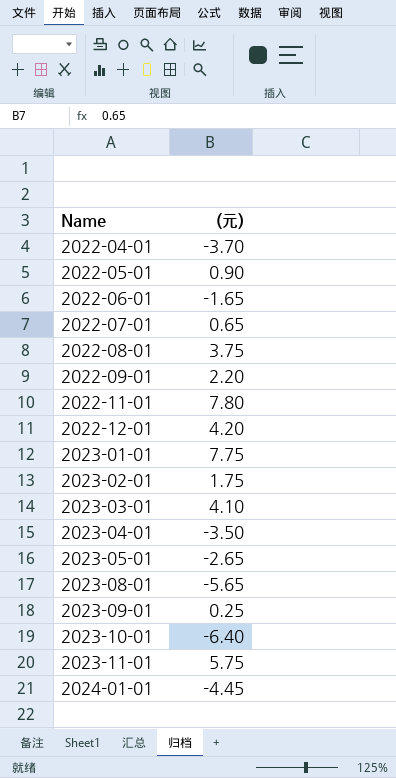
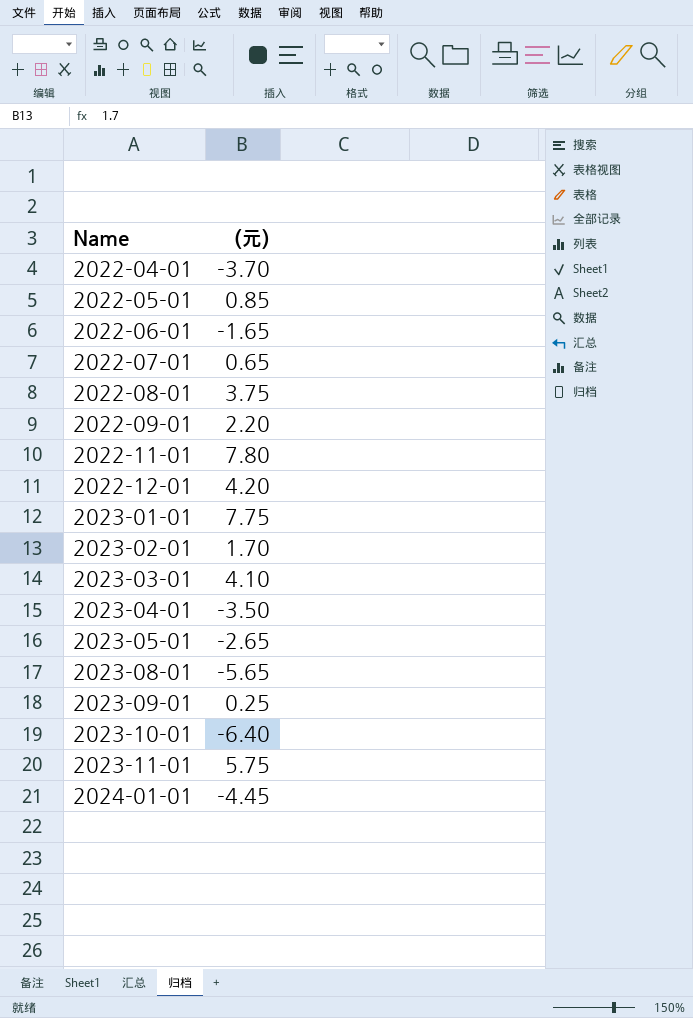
2022-05-01 | (元): 0.90 -> 0.85
2023-02-01 | (元): 1.75 -> 1.70

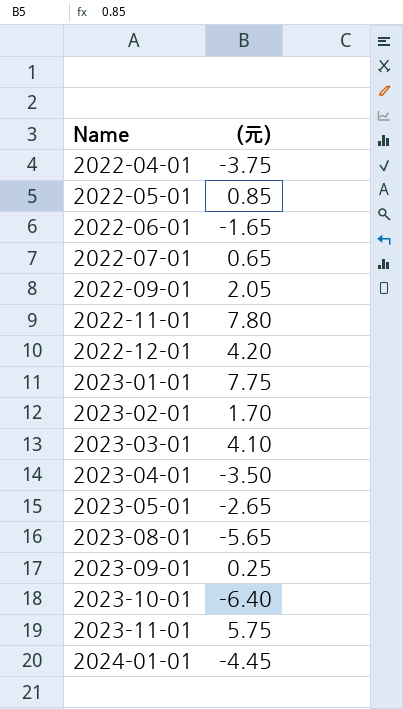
row 2022-08-01: 3.75 -> none
2022-04-01 | (元): -3.70 -> -3.75
2022-09-01 | (元): 2.20 -> 2.05

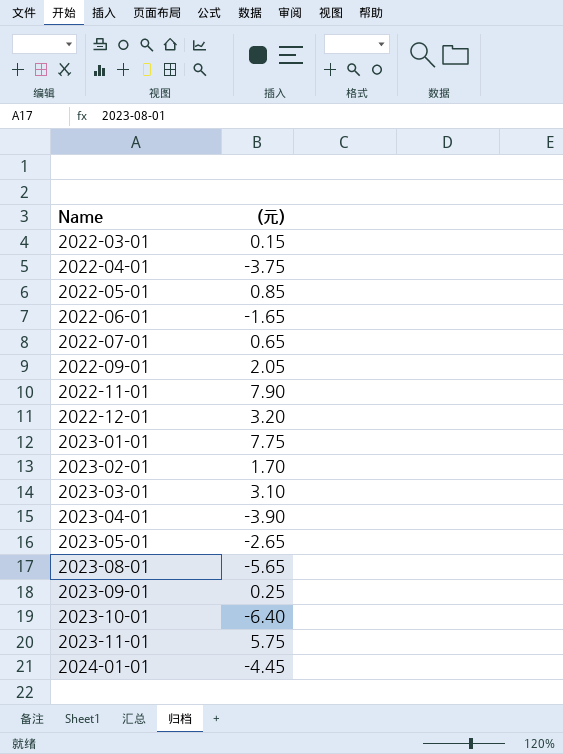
row 2022-03-01: none -> 0.15
2022-11-01 | (元): 7.80 -> 7.90
2022-12-01 | (元): 4.20 -> 3.20
2023-03-01 | (元): 4.10 -> 3.10
2023-04-01 | (元): -3.50 -> -3.90

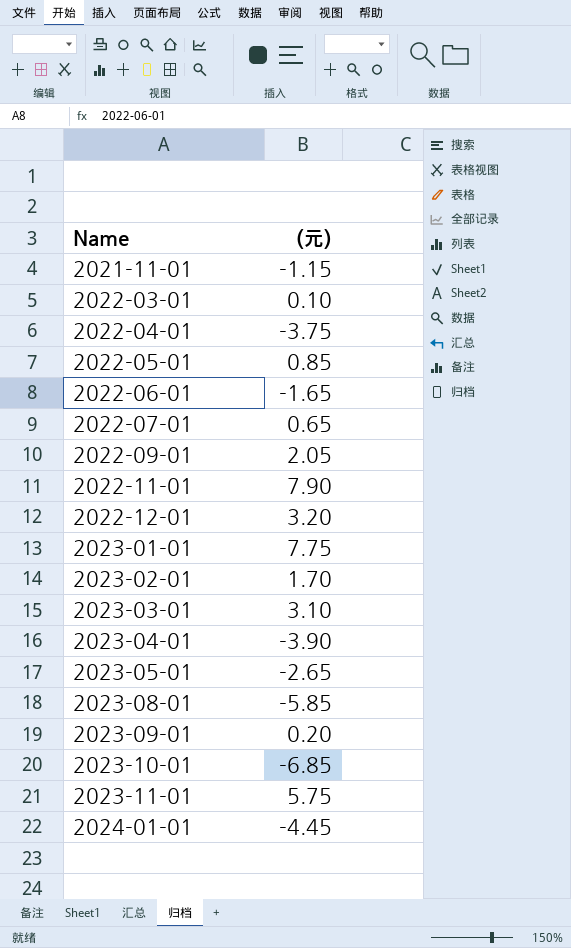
row 2021-11-01: none -> -1.15
2022-03-01 | (元): 0.15 -> 0.10
2023-08-01 | (元): -5.65 -> -5.85
2023-09-01 | (元): 0.25 -> 0.20
2023-10-01 | (元): -6.40 -> -6.85

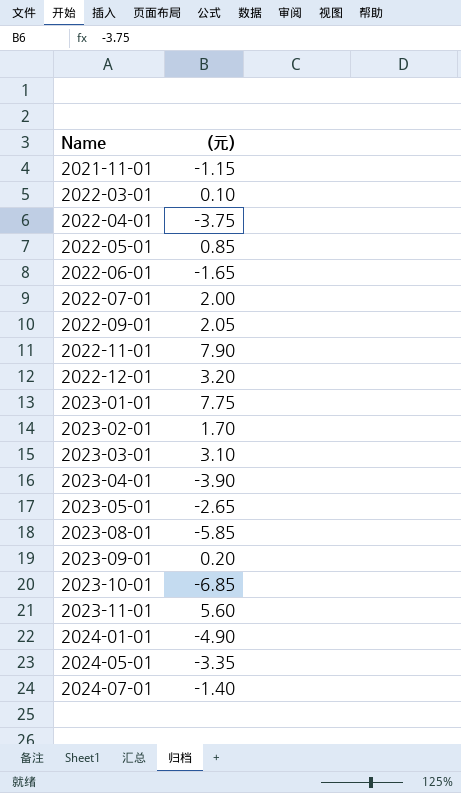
2022-07-01 | (元): 0.65 -> 2.00
2023-11-01 | (元): 5.75 -> 5.60
2024-01-01 | (元): -4.45 -> -4.90
row 2024-05-01: none -> -3.35
row 2024-07-01: none -> -1.40

